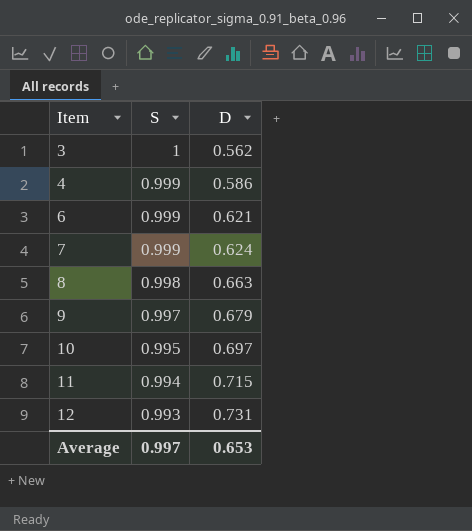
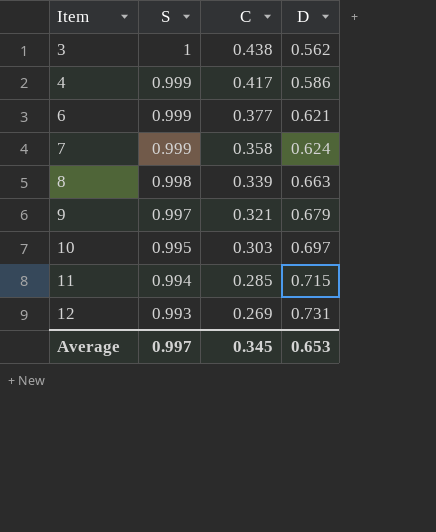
column C | position: none -> 3

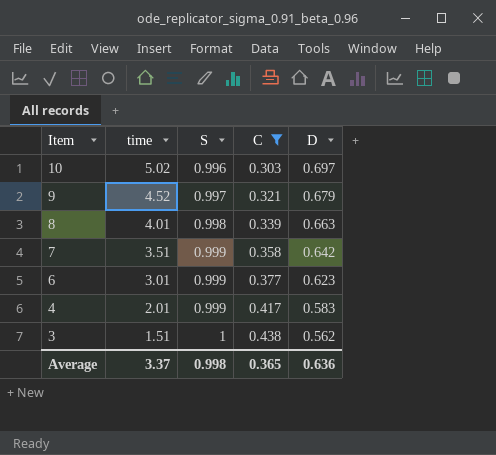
filter: none -> C >= 0.303
row order: Item ascending -> Item descending
column time | position: none -> 2
10 | S: 0.995 -> 0.996
7 | D: 0.624 -> 0.642
6 | D: 0.621 -> 0.623
4 | D: 0.586 -> 0.583
Average | S: 0.997 -> 0.998
Average | C: 0.345 -> 0.365
Average | D: 0.653 -> 0.636

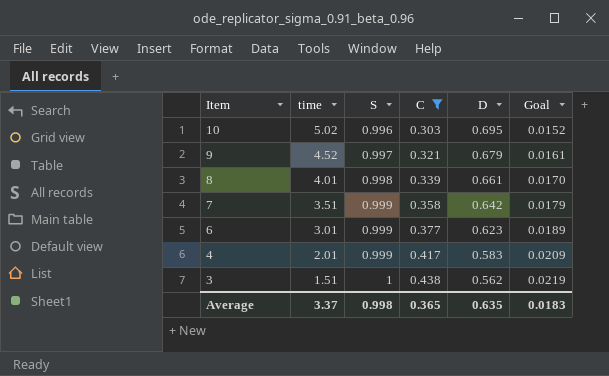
column Goal | formula: none -> [C] * 0.05
10 | D: 0.697 -> 0.695
8 | D: 0.663 -> 0.661
Average | D: 0.636 -> 0.635

